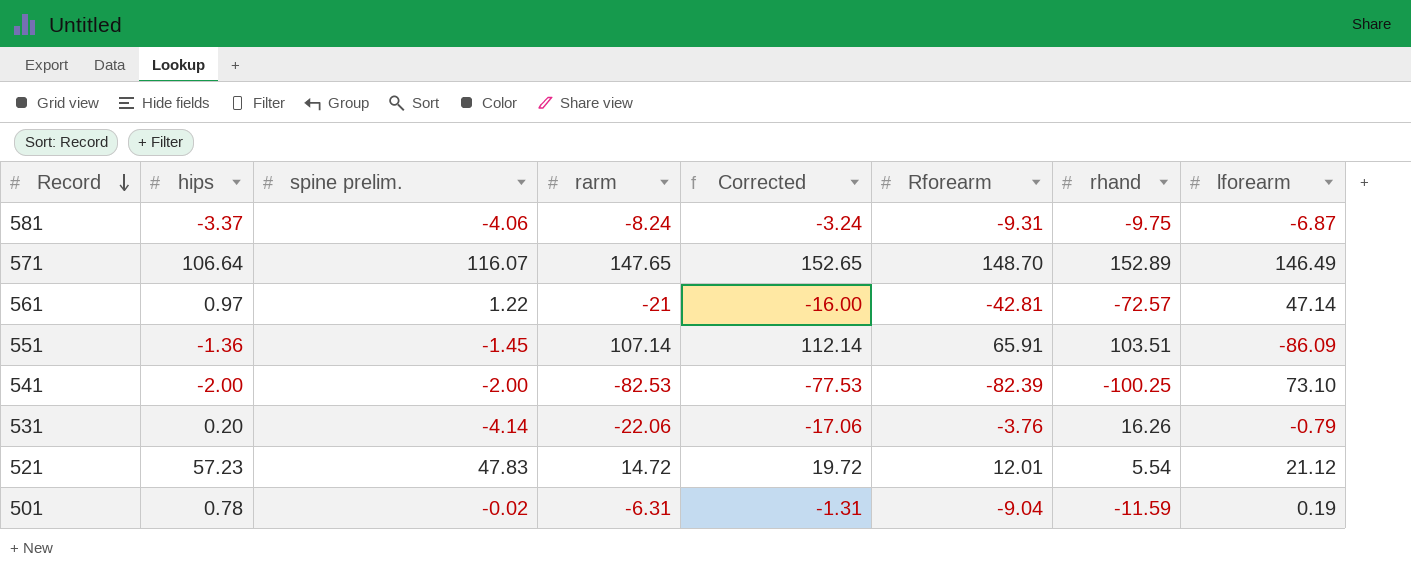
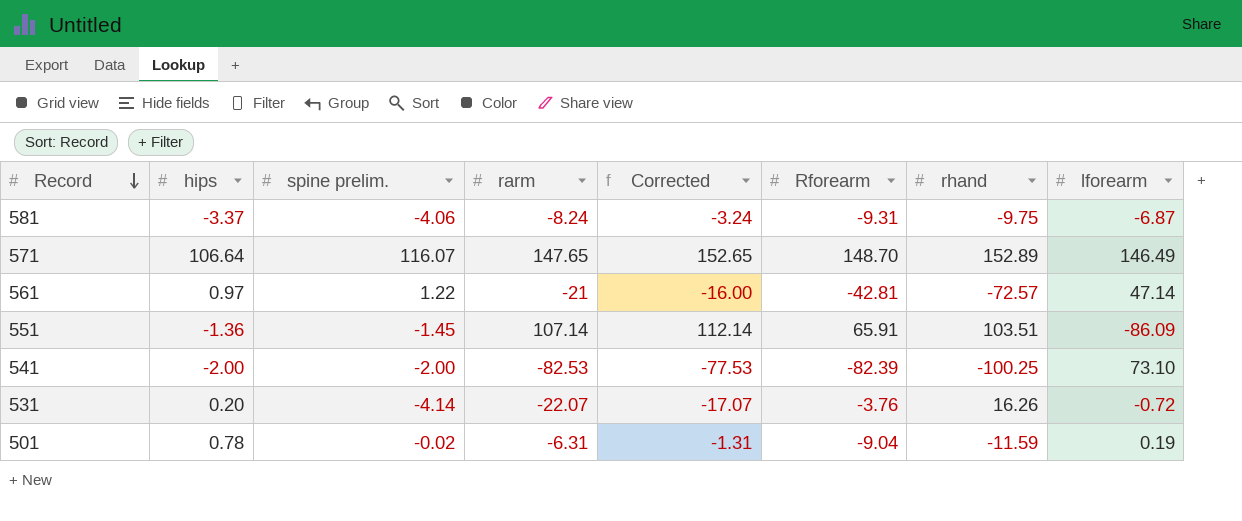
row 521: 57.23 | 47.83 | 14.72 | 19.72 | 12.01 | 5.54 | 21.12 -> none
531 | rarm: -22.06 -> -22.07
531 | Corrected: -17.06 -> -17.07
531 | lforearm: -0.79 -> -0.72

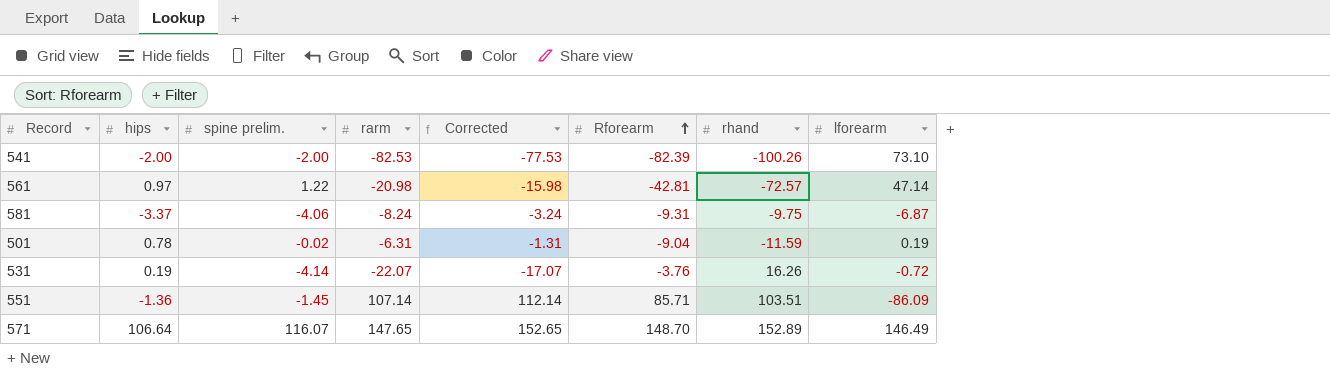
row order: Record descending -> Rforearm ascending
541 | rhand: -100.25 -> -100.26
561 | rarm: -21 -> -20.98
561 | Corrected: -16.00 -> -15.98
531 | hips: 0.20 -> 0.19
551 | Rforearm: 65.91 -> 85.71

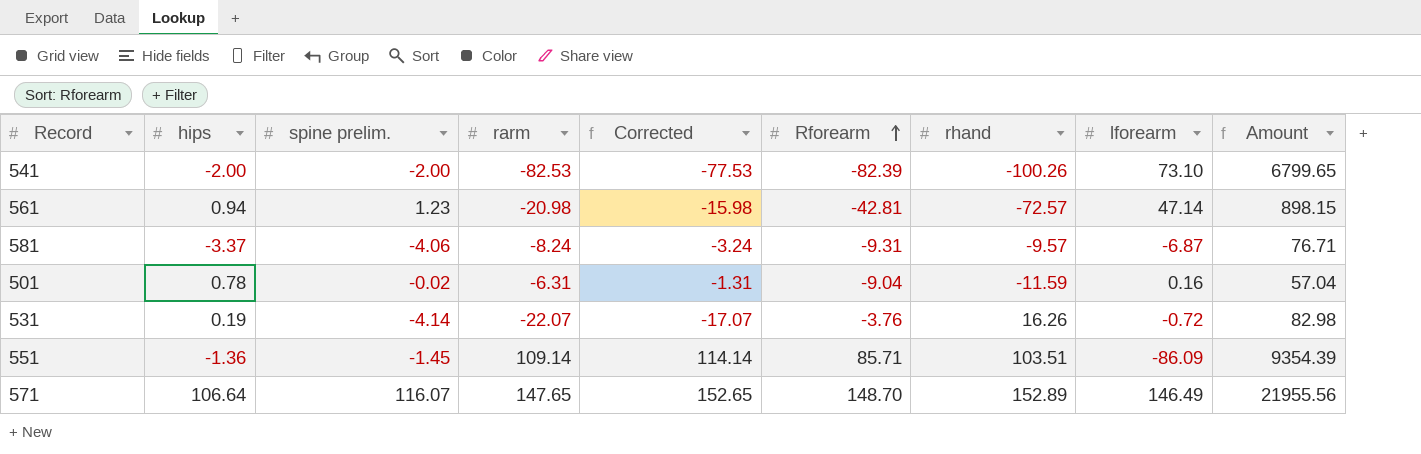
column Amount | formula: none -> [rarm] * [Rforearm]
561 | hips: 0.97 -> 0.94
561 | spine prelim.: 1.22 -> 1.23
581 | rhand: -9.75 -> -9.57
501 | lforearm: 0.19 -> 0.16
551 | rarm: 107.14 -> 109.14
551 | Corrected: 112.14 -> 114.14

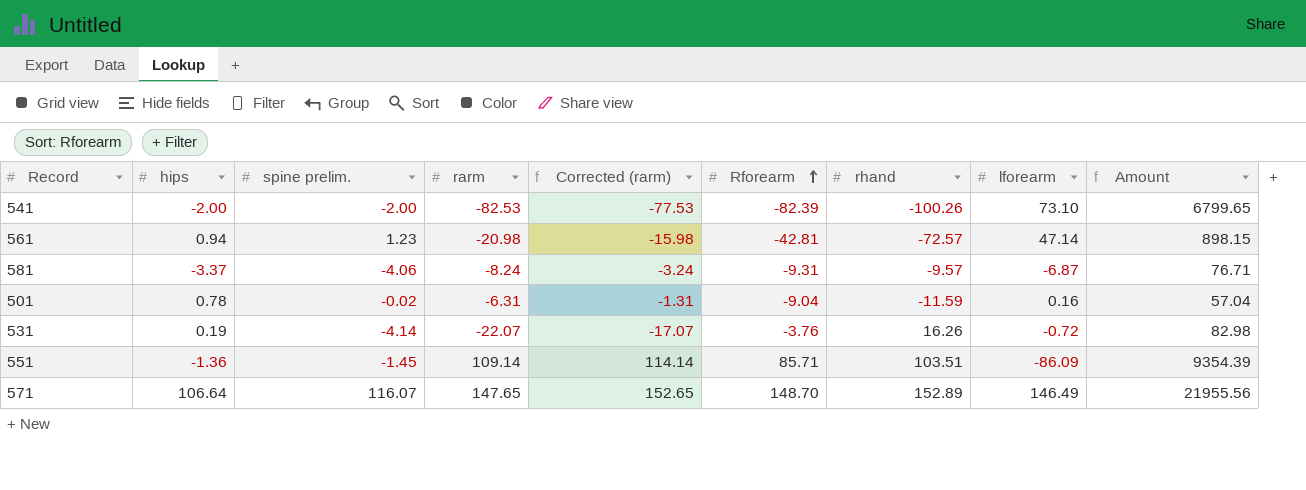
column name: Corrected -> Corrected (rarm)

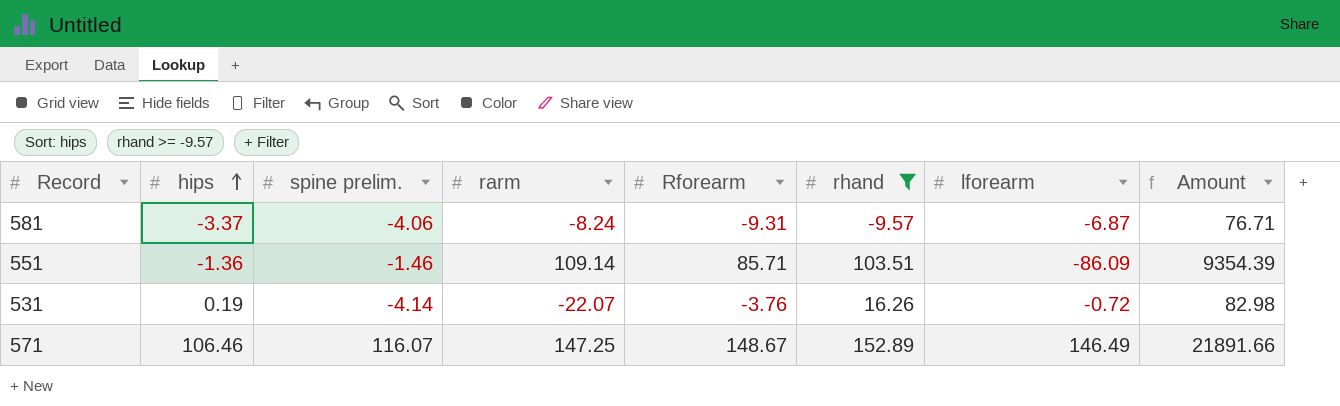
filter: none -> rhand >= -9.57
row order: Rforearm ascending -> hips ascending
column Corrected (rarm) | formula: [rarm] + 5 -> none
551 | spine prelim.: -1.45 -> -1.46
571 | hips: 106.64 -> 106.46
571 | rarm: 147.65 -> 147.25
571 | Rforearm: 148.70 -> 148.67
571 | Amount: 21955.56 -> 21891.66

